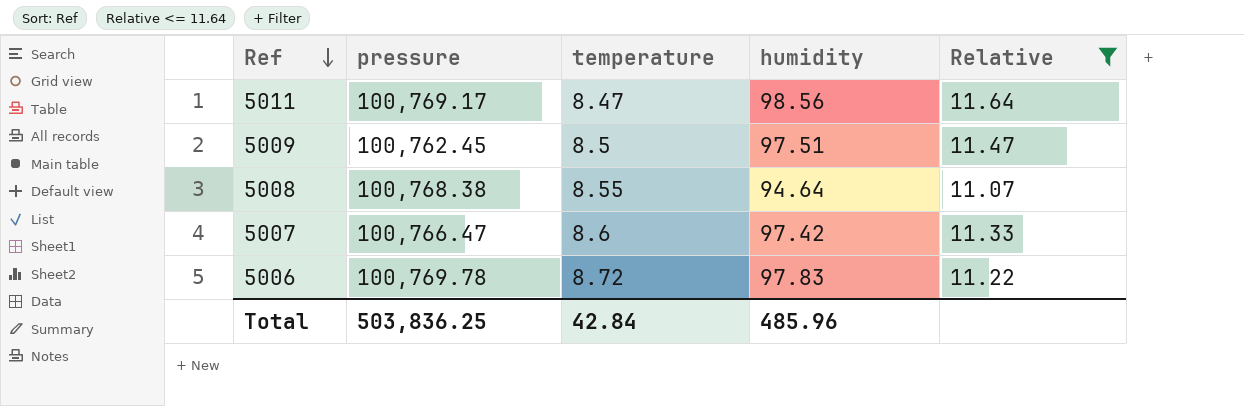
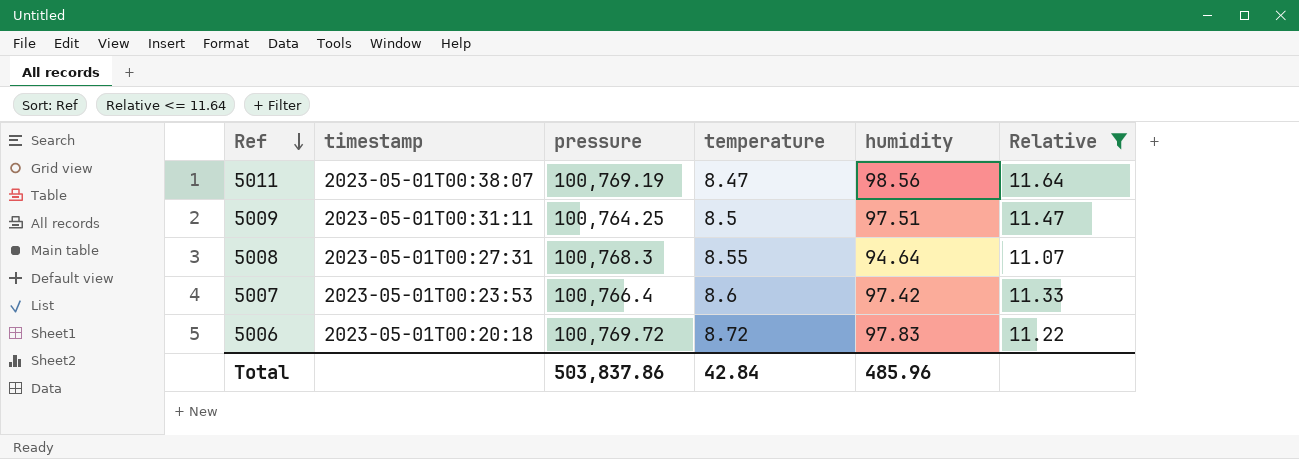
column timestamp | position: none -> 2
5011 | pressure: 100,769.17 -> 100,769.19
5009 | pressure: 100,762.45 -> 100,764.25
5008 | pressure: 100,768.38 -> 100,768.3
5007 | pressure: 100,766.47 -> 100,766.4
5006 | pressure: 100,769.78 -> 100,769.72
Total | pressure: 503,836.25 -> 503,837.86

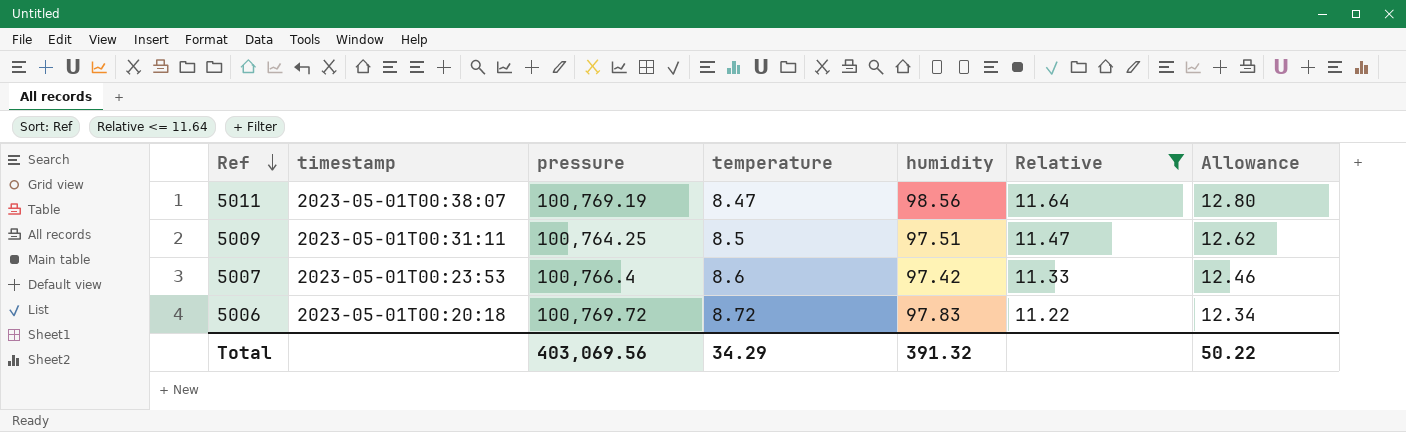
column Allowance | formula: none -> [Relative] * 1.1
row 5008: 2023-05-01T00:27:31 | 100,768.3 | 8.55 | 94.64 | 11.07 -> none
Total | pressure: 503,837.86 -> 403,069.56
Total | temperature: 42.84 -> 34.29
Total | humidity: 485.96 -> 391.32

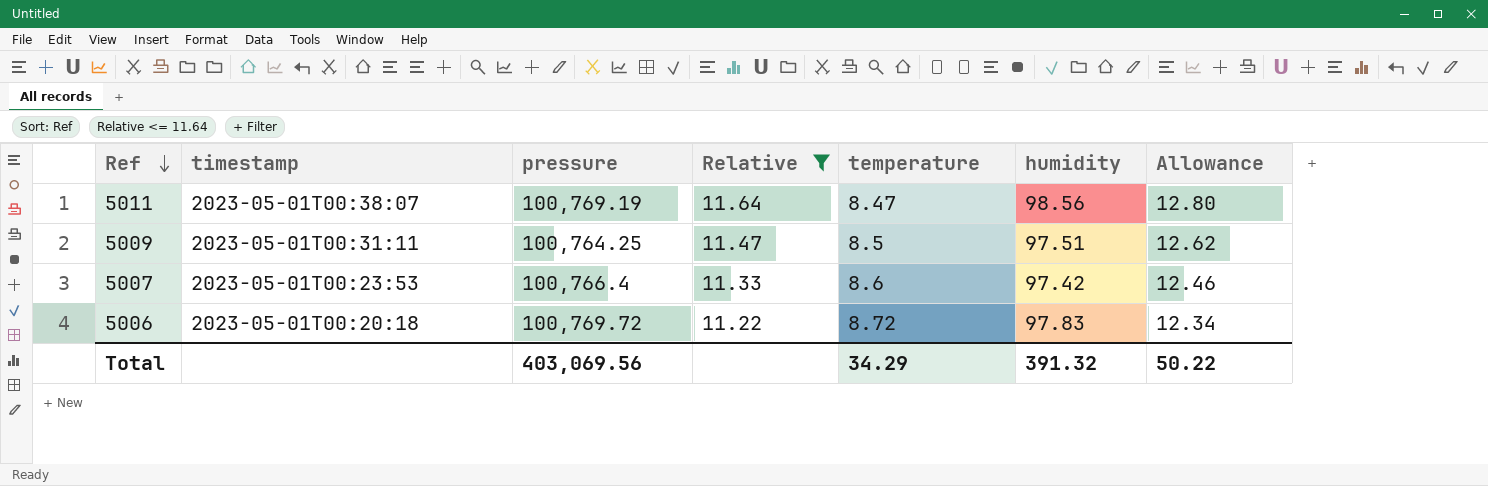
column Relative | position: 6 -> 4

